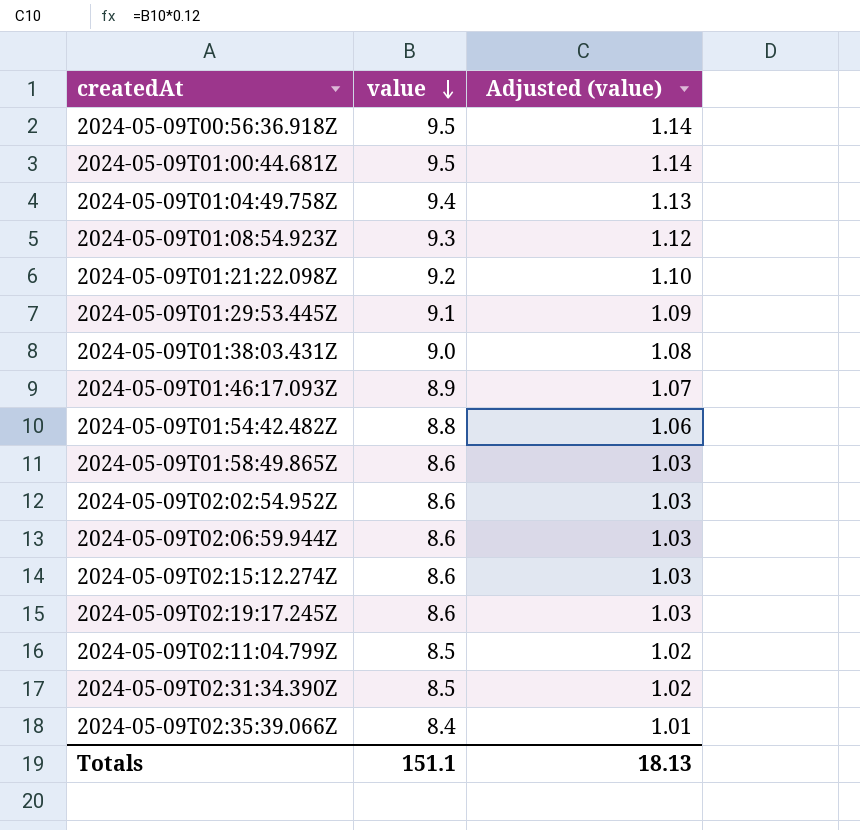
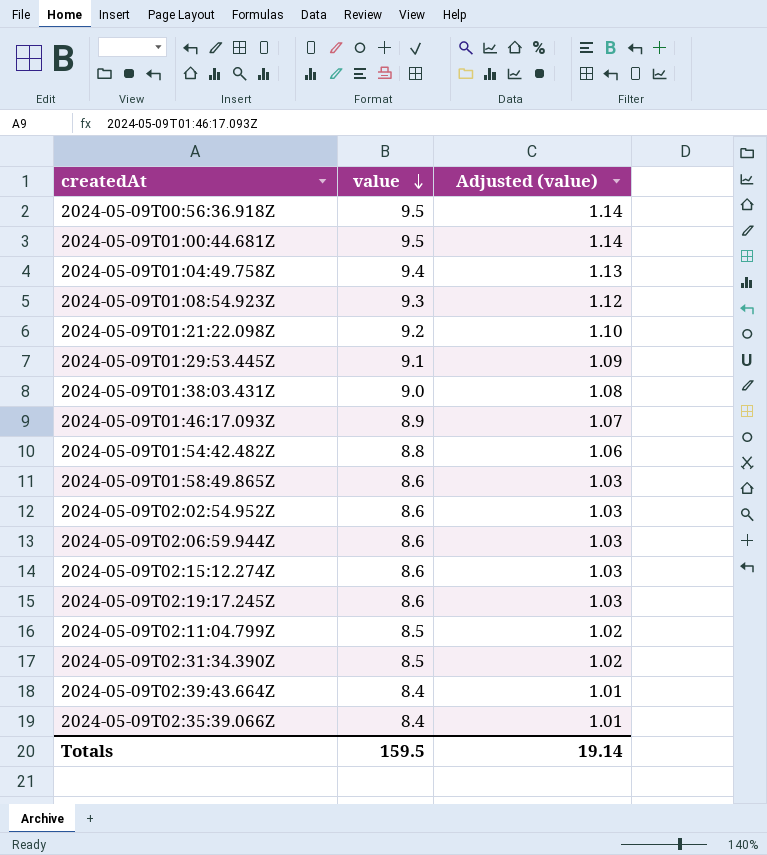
row 2024-05-09T02:39:43.664Z: none -> 8.4 | 1.01
Totals | value: 151.1 -> 159.5
Totals | Adjusted (value): 18.13 -> 19.14

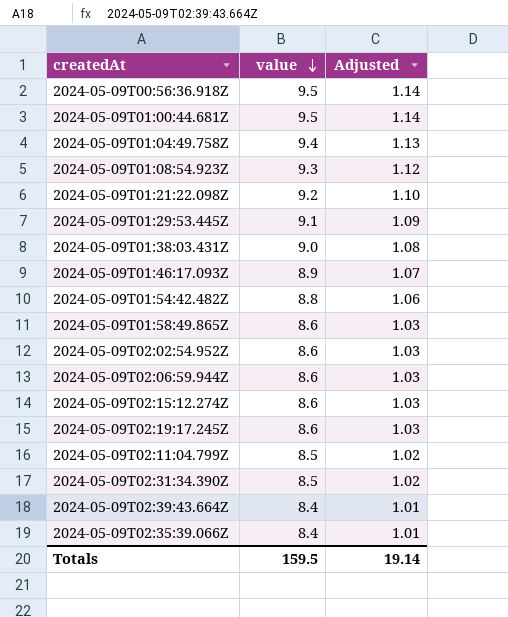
column name: Adjusted (value) -> Adjusted

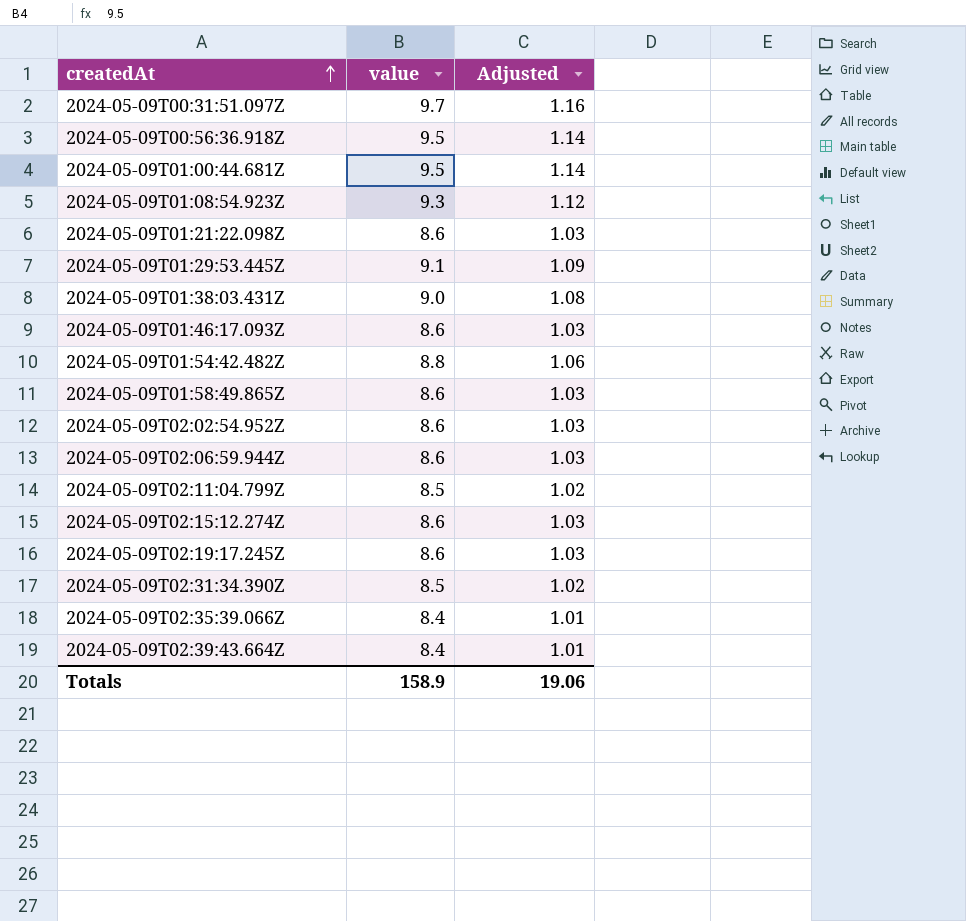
row order: value descending -> createdAt ascending
row 2024-05-09T01:04:49.758Z: 9.4 | 1.13 -> none
row 2024-05-09T00:31:51.097Z: none -> 9.7 | 1.16
2024-05-09T01:21:22.098Z | value: 9.2 -> 8.6
2024-05-09T01:21:22.098Z | Adjusted: 1.10 -> 1.03
2024-05-09T01:46:17.093Z | value: 8.9 -> 8.6
2024-05-09T01:46:17.093Z | Adjusted: 1.07 -> 1.03
Totals | value: 159.5 -> 158.9
Totals | Adjusted: 19.14 -> 19.06

